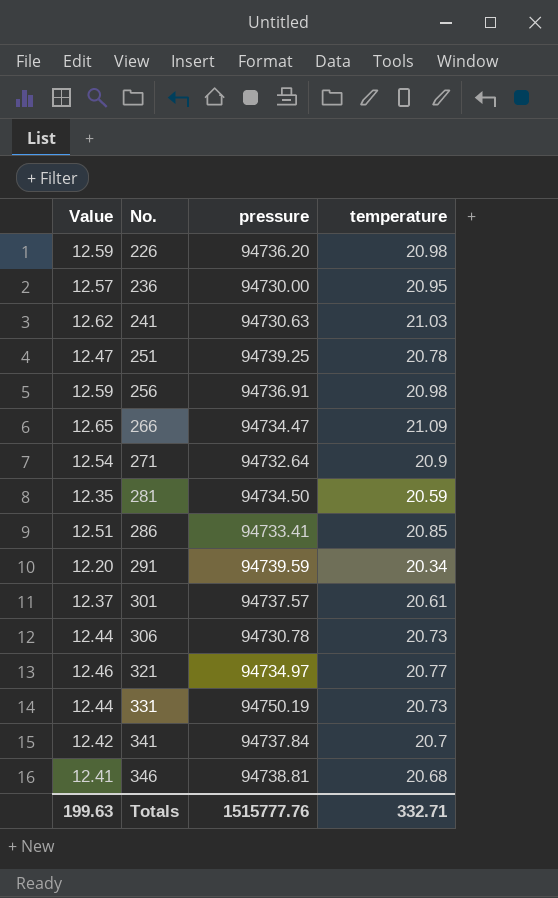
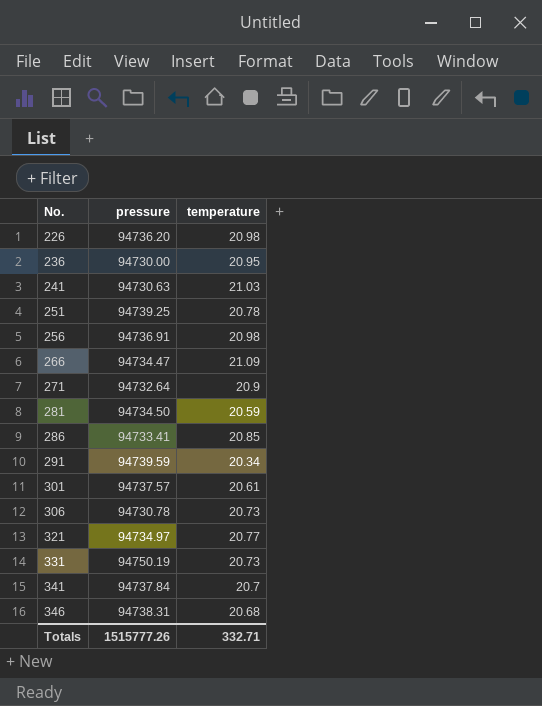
column Value | formula: [temperature] * 0.6 -> none
346 | pressure: 94738.81 -> 94738.31
Totals | pressure: 1515777.76 -> 1515777.26

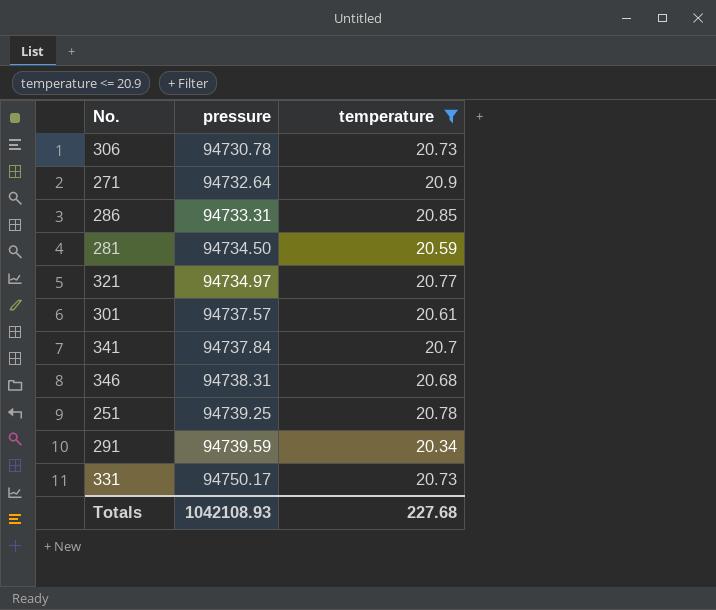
filter: none -> temperature <= 20.9
row order: No. ascending -> pressure ascending
286 | pressure: 94733.41 -> 94733.31
331 | pressure: 94750.19 -> 94750.17
Totals | pressure: 1515777.26 -> 1042108.93
Totals | temperature: 332.71 -> 227.68

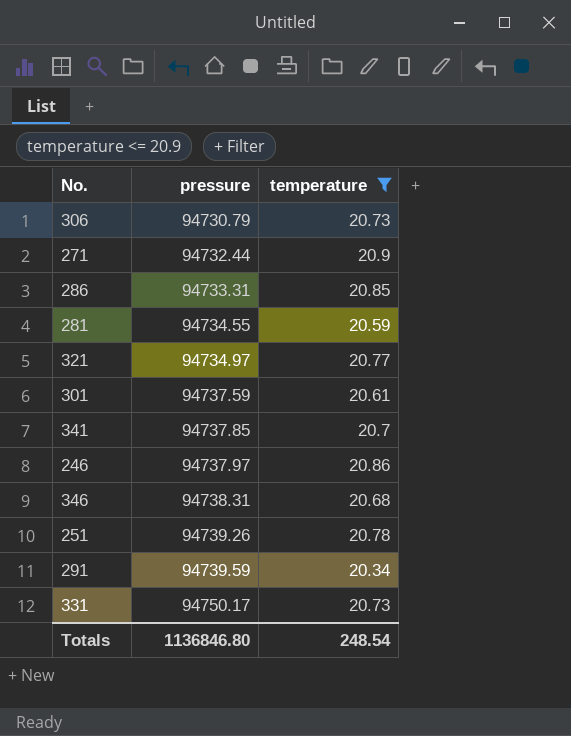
306 | pressure: 94730.78 -> 94730.79
271 | pressure: 94732.64 -> 94732.44
281 | pressure: 94734.50 -> 94734.55
301 | pressure: 94737.57 -> 94737.59
341 | pressure: 94737.84 -> 94737.85
row 246: none -> 94737.97 | 20.86
251 | pressure: 94739.25 -> 94739.26
Totals | pressure: 1042108.93 -> 1136846.80
Totals | temperature: 227.68 -> 248.54

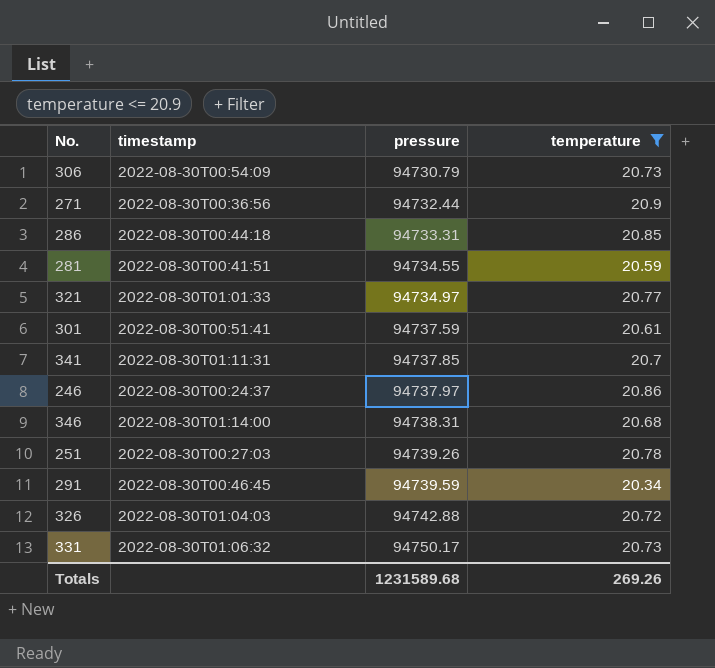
column timestamp | position: none -> 2
row 326: none -> 2022-08-30T01:04:03 | 94742.88 | 20.72
Totals | pressure: 1136846.80 -> 1231589.68
Totals | temperature: 248.54 -> 269.26

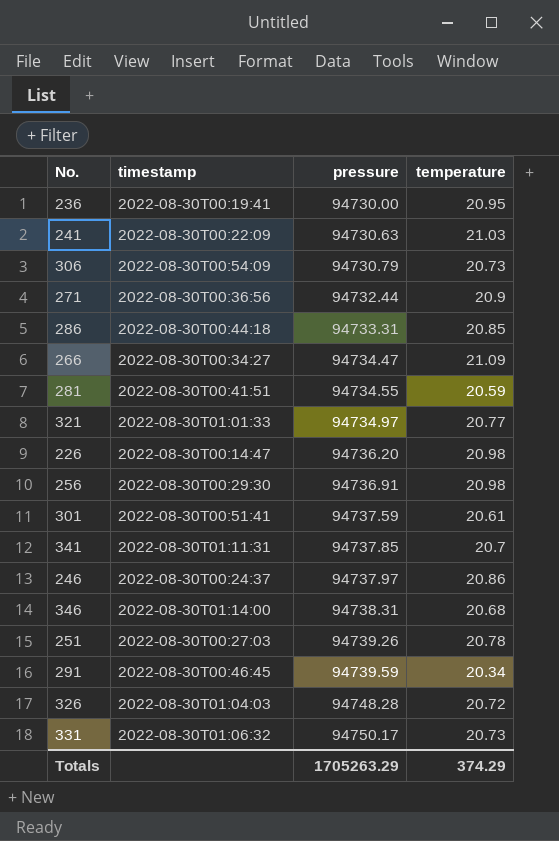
filter: temperature <= 20.9 -> none
326 | pressure: 94742.88 -> 94748.28
Totals | pressure: 1231589.68 -> 1705263.29
Totals | temperature: 269.26 -> 374.29

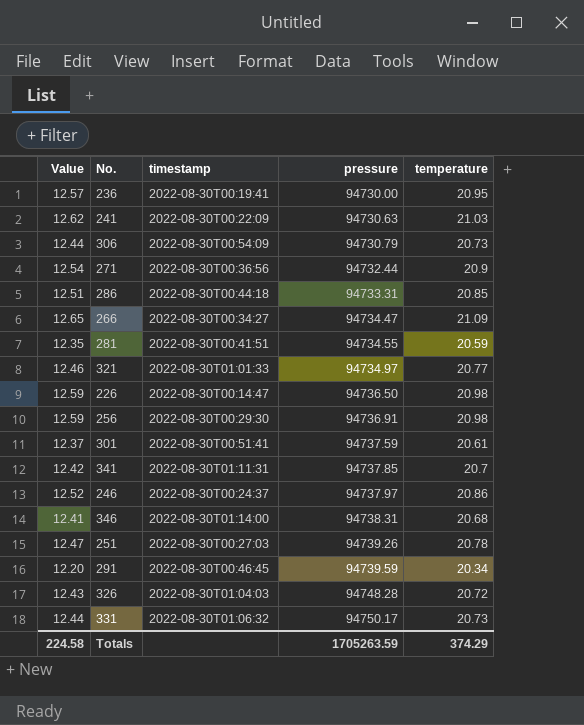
column Value | formula: none -> [temperature] * 0.6
226 | pressure: 94736.20 -> 94736.50
Totals | pressure: 1705263.29 -> 1705263.59

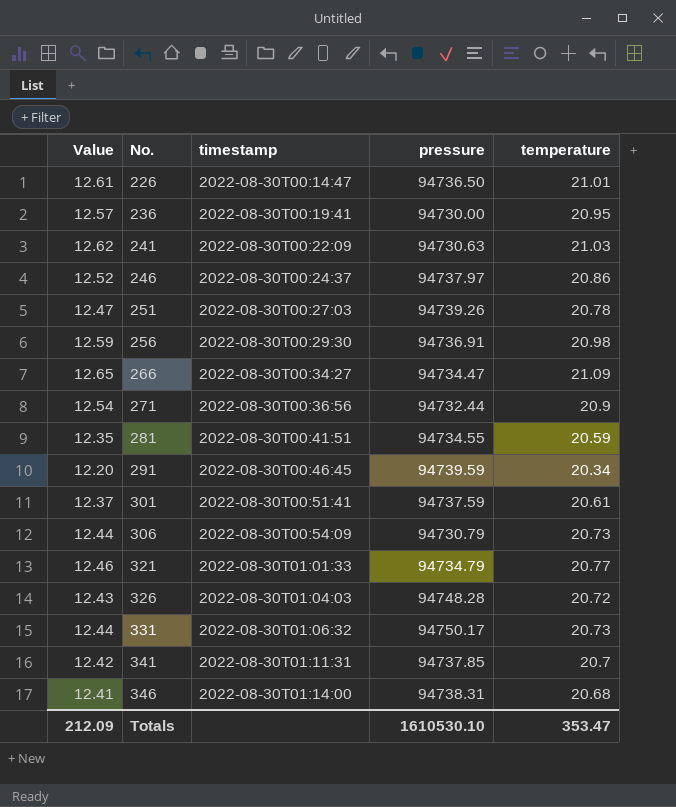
row order: pressure ascending -> No. ascending
row 286: 12.51 | 2022-08-30T00:44:18 | 94733.31 | 20.85 -> none
226 | Value: 12.59 -> 12.61
226 | temperature: 20.98 -> 21.01
321 | pressure: 94734.97 -> 94734.79
Totals | Value: 224.58 -> 212.09
Totals | pressure: 1705263.59 -> 1610530.10
Totals | temperature: 374.29 -> 353.47

